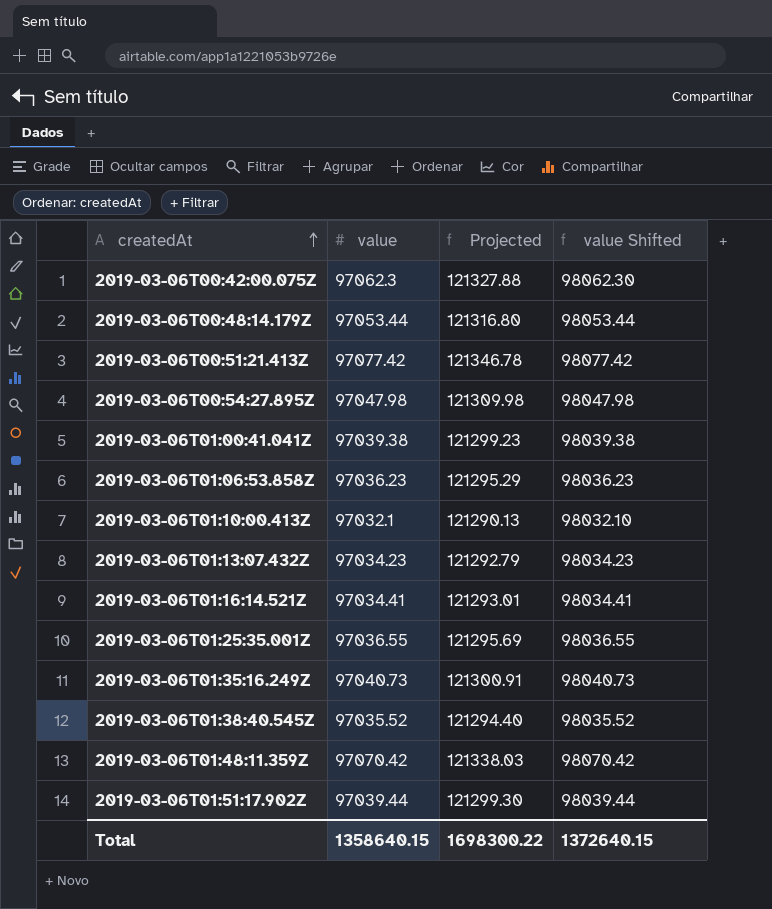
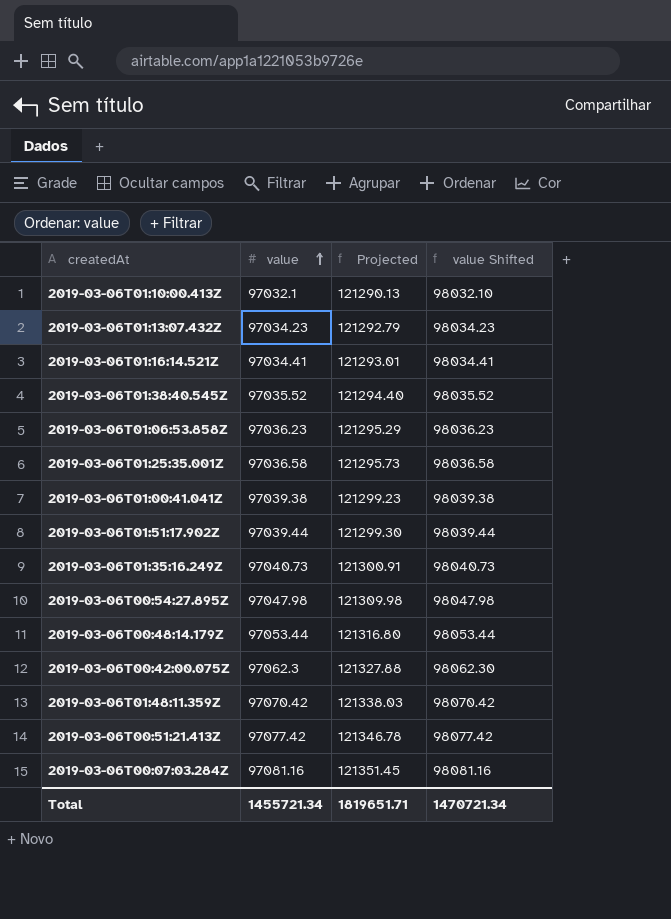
row order: createdAt ascending -> value ascending
2019-03-06T01:25:35.001Z | value: 97036.55 -> 97036.58
2019-03-06T01:25:35.001Z | Projected: 121295.69 -> 121295.73
2019-03-06T01:25:35.001Z | value Shifted: 98036.55 -> 98036.58
row 2019-03-06T00:07:03.284Z: none -> 97081.16 | 121351.45 | 98081.16
Total | value: 1358640.15 -> 1455721.34
Total | Projected: 1698300.22 -> 1819651.71
Total | value Shifted: 1372640.15 -> 1470721.34

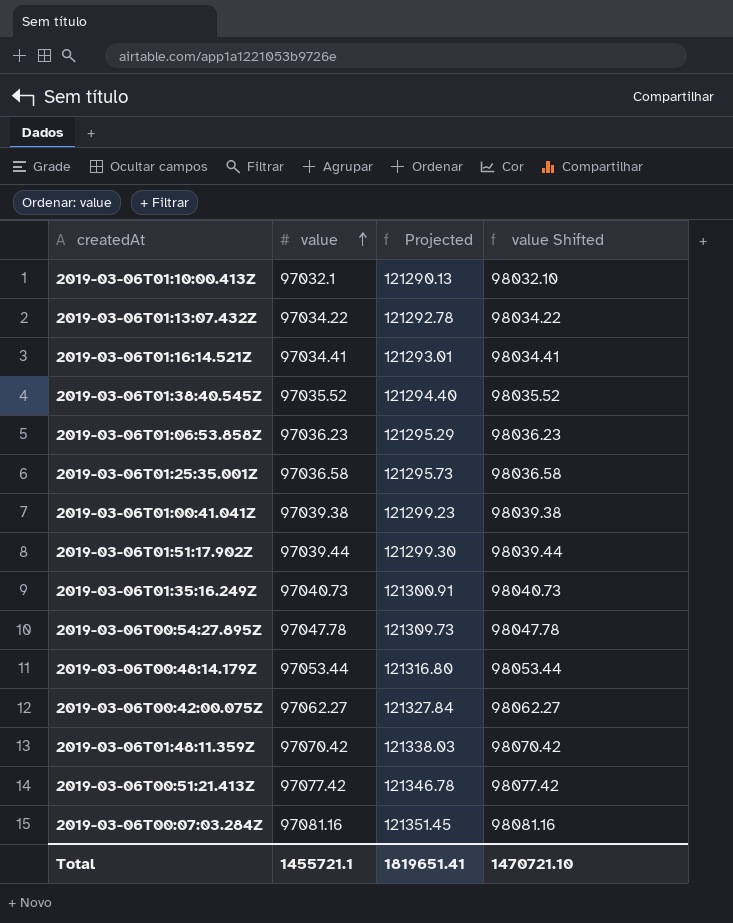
2019-03-06T01:13:07.432Z | value: 97034.23 -> 97034.22
2019-03-06T01:13:07.432Z | Projected: 121292.79 -> 121292.78
2019-03-06T01:13:07.432Z | value Shifted: 98034.23 -> 98034.22
2019-03-06T00:54:27.895Z | value: 97047.98 -> 97047.78
2019-03-06T00:54:27.895Z | Projected: 121309.98 -> 121309.73
2019-03-06T00:54:27.895Z | value Shifted: 98047.98 -> 98047.78
2019-03-06T00:42:00.075Z | value: 97062.3 -> 97062.27
2019-03-06T00:42:00.075Z | Projected: 121327.88 -> 121327.84
2019-03-06T00:42:00.075Z | value Shifted: 98062.30 -> 98062.27
Total | value: 1455721.34 -> 1455721.1
Total | Projected: 1819651.71 -> 1819651.41
Total | value Shifted: 1470721.34 -> 1470721.10

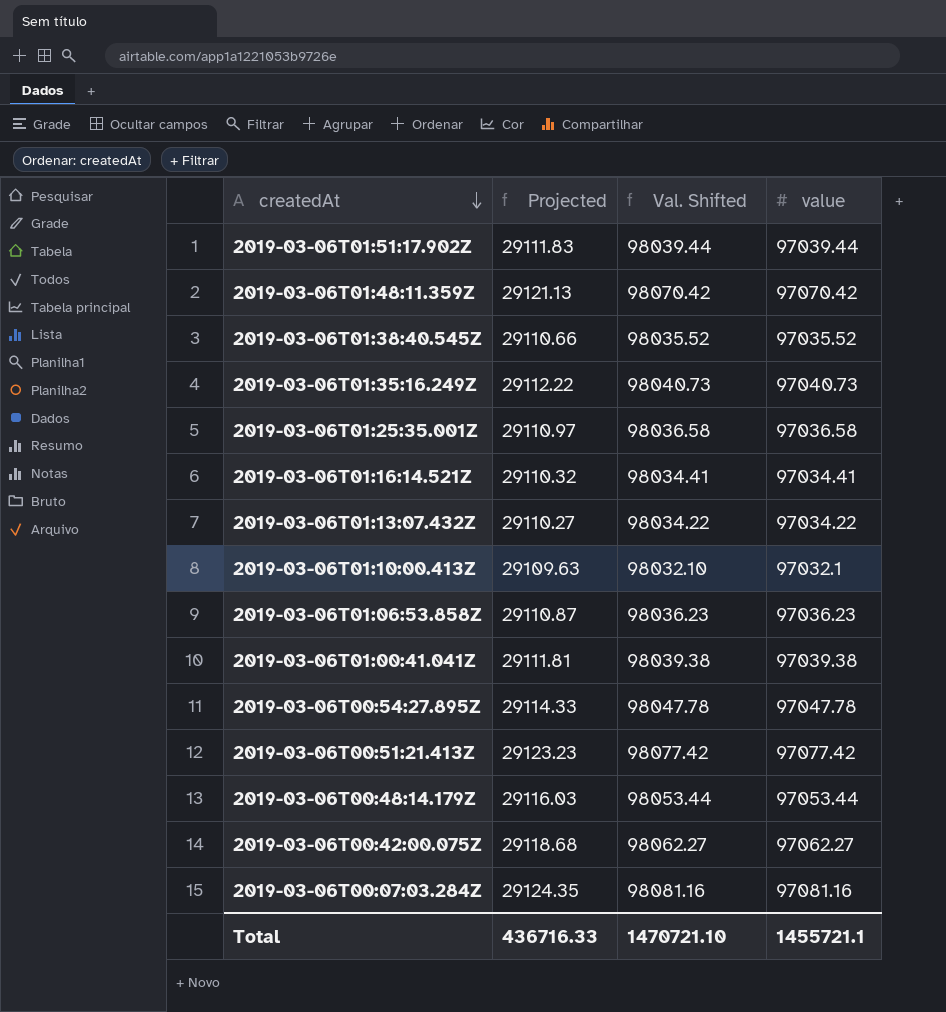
row order: value ascending -> createdAt descending
column Projected | formula: [value] * 1.25 -> [value] * 0.3
column name: value Shifted -> Val. Shifted
column value | position: 2 -> 4
Total | Projected: 1819651.41 -> 436716.33

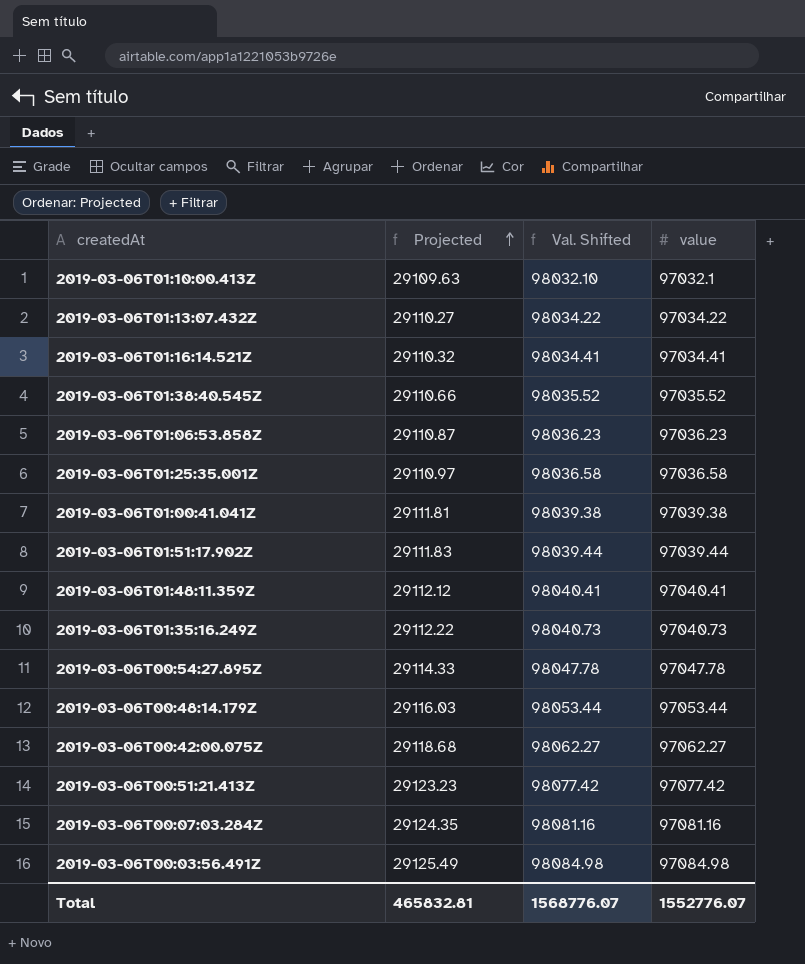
row order: createdAt descending -> Projected ascending
2019-03-06T01:48:11.359Z | Projected: 29121.13 -> 29112.12
2019-03-06T01:48:11.359Z | Val. Shifted: 98070.42 -> 98040.41
2019-03-06T01:48:11.359Z | value: 97070.42 -> 97040.41
row 2019-03-06T00:03:56.491Z: none -> 29125.49 | 98084.98 | 97084.98
Total | Projected: 436716.33 -> 465832.81
Total | Val. Shifted: 1470721.10 -> 1568776.07
Total | value: 1455721.1 -> 1552776.07

